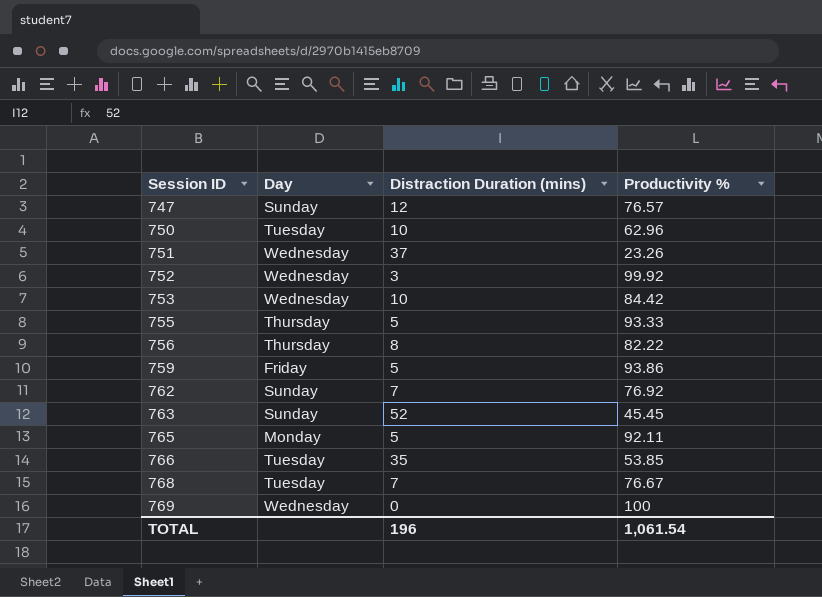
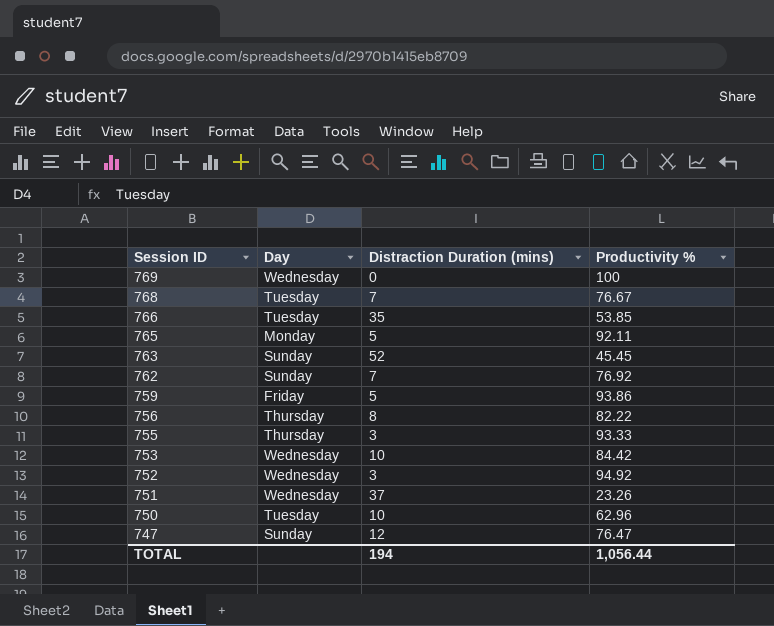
row order: Session ID ascending -> Session ID descending
755 | Distraction Duration (mins): 5 -> 3
752 | Productivity %: 99.92 -> 94.92
747 | Productivity %: 76.57 -> 76.47
TOTAL | Distraction Duration (mins): 196 -> 194
TOTAL | Productivity %: 1,061.54 -> 1,056.44

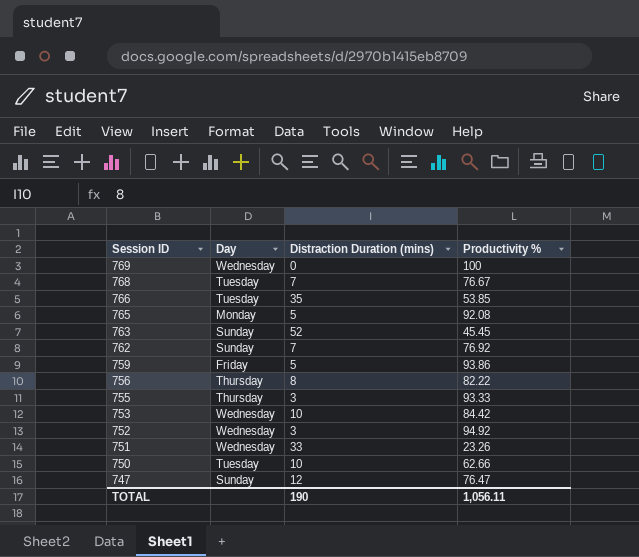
765 | Productivity %: 92.11 -> 92.08
751 | Distraction Duration (mins): 37 -> 33
750 | Productivity %: 62.96 -> 62.66
TOTAL | Distraction Duration (mins): 194 -> 190
TOTAL | Productivity %: 1,056.44 -> 1,056.11

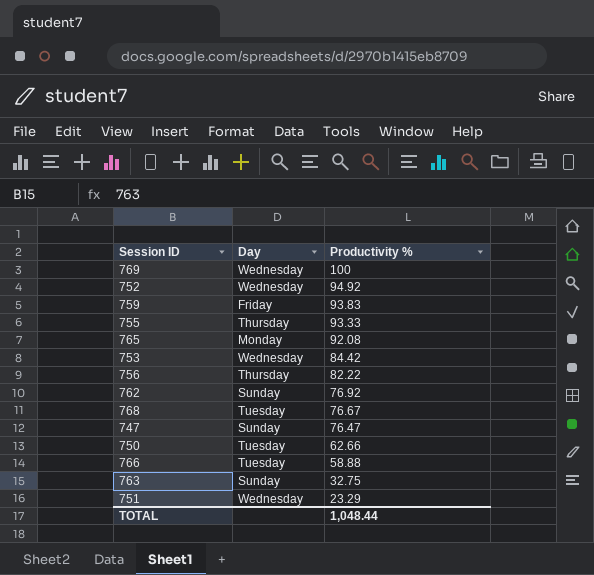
row order: Session ID descending -> Productivity % descending
column Distraction Duration (mins) | position: 3 -> none
759 | Productivity %: 93.86 -> 93.83
766 | Productivity %: 53.85 -> 58.88
763 | Productivity %: 45.45 -> 32.75
751 | Productivity %: 23.26 -> 23.29
TOTAL | Productivity %: 1,056.11 -> 1,048.44

